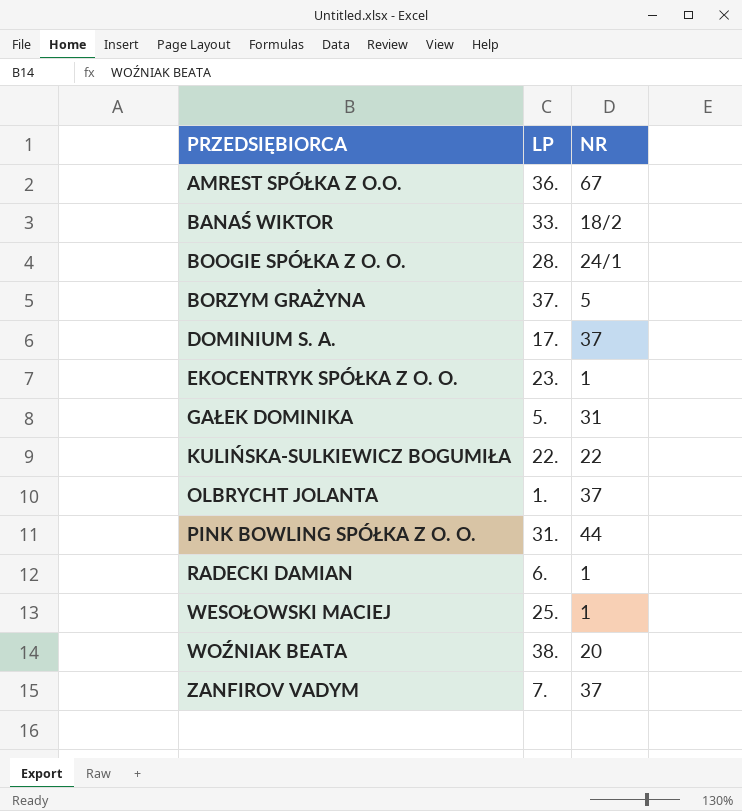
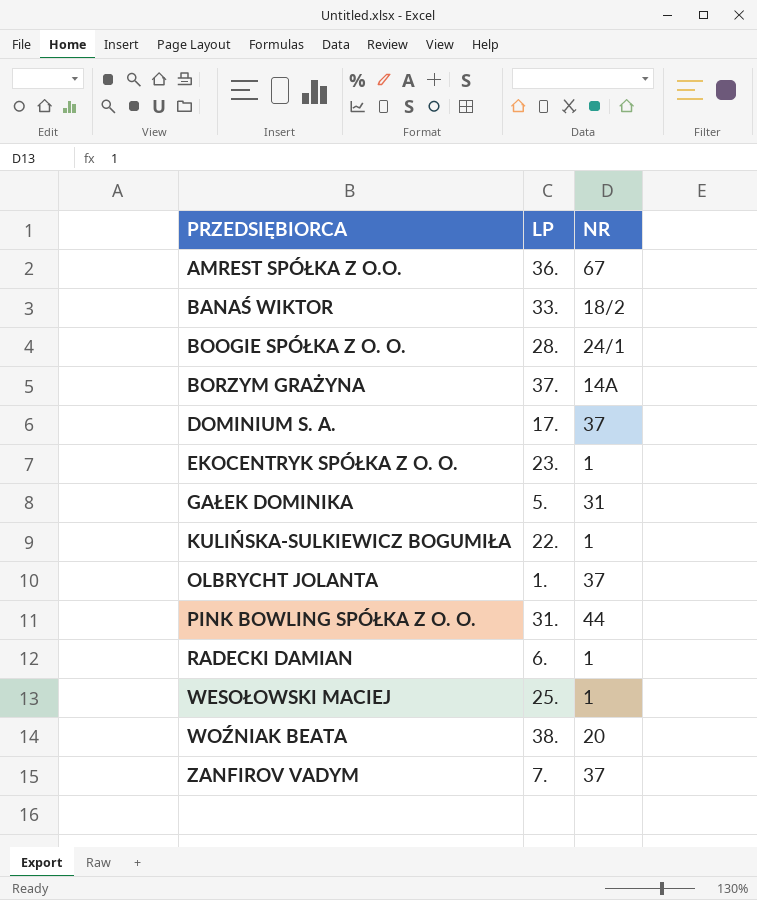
BORZYM GRAŻYNA | NR: 5 -> 14A
KULIŃSKA-SULKIEWICZ BOGUMIŁA | NR: 22 -> 1

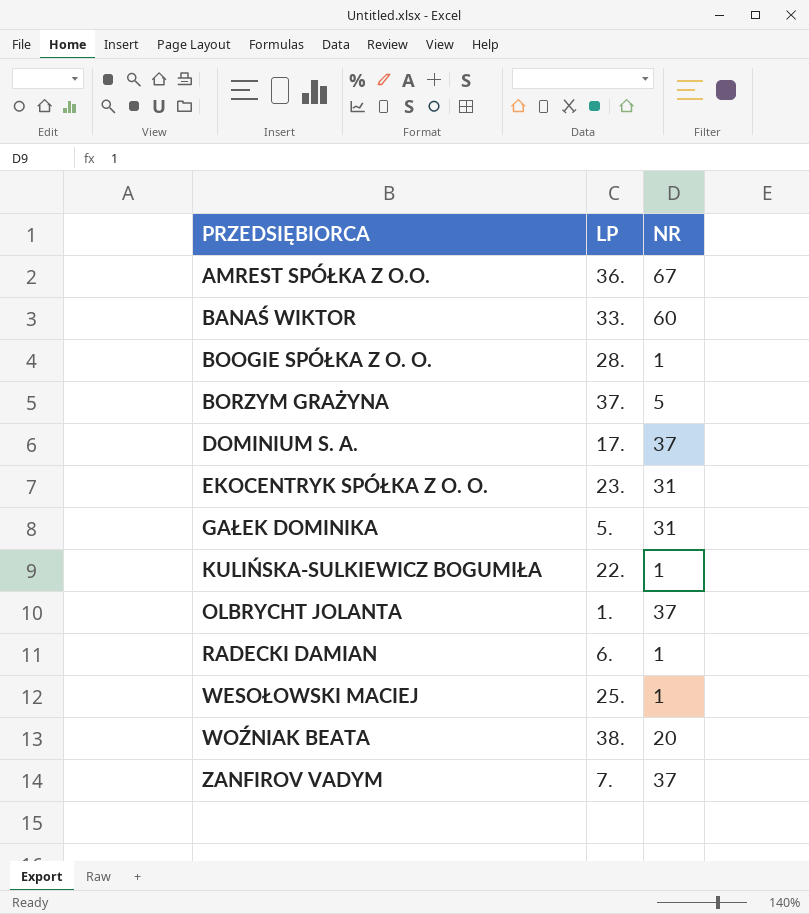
row PINK BOWLING SPÓŁKA Z O. O.: 31. | 44 -> none
BANAŚ WIKTOR | NR: 18/2 -> 60
BOOGIE SPÓŁKA Z O. O. | NR: 24/1 -> 1
BORZYM GRAŻYNA | NR: 14A -> 5
EKOCENTRYK SPÓŁKA Z O. O. | NR: 1 -> 31

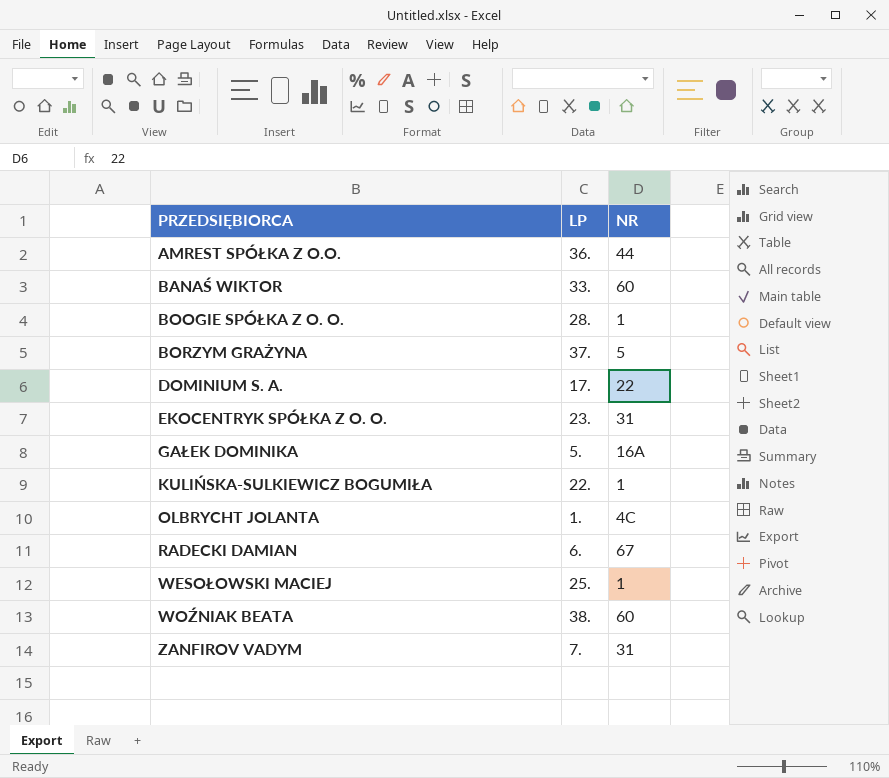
AMREST SPÓŁKA Z O.O. | NR: 67 -> 44
DOMINIUM S. A. | NR: 37 -> 22
GAŁEK DOMINIKA | NR: 31 -> 16A
OLBRYCHT JOLANTA | NR: 37 -> 4C
RADECKI DAMIAN | NR: 1 -> 67
WOŹNIAK BEATA | NR: 20 -> 60
ZANFIROV VADYM | NR: 37 -> 31

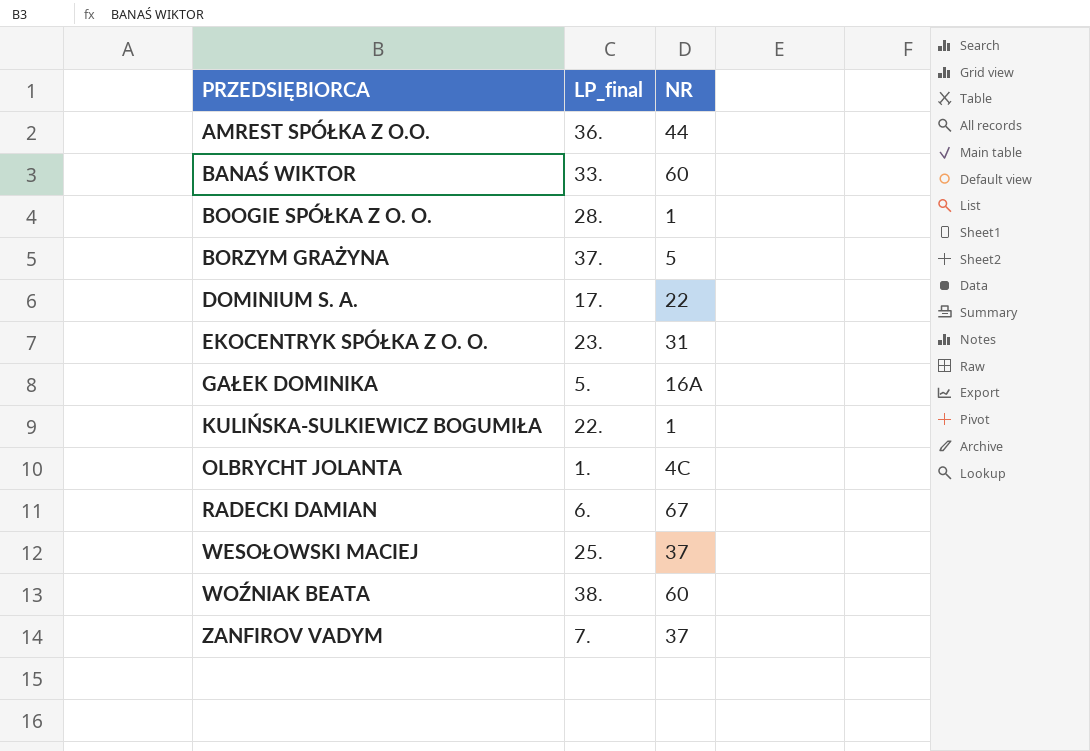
column name: LP -> LP_final
WESOŁOWSKI MACIEJ | NR: 1 -> 37
ZANFIROV VADYM | NR: 31 -> 37

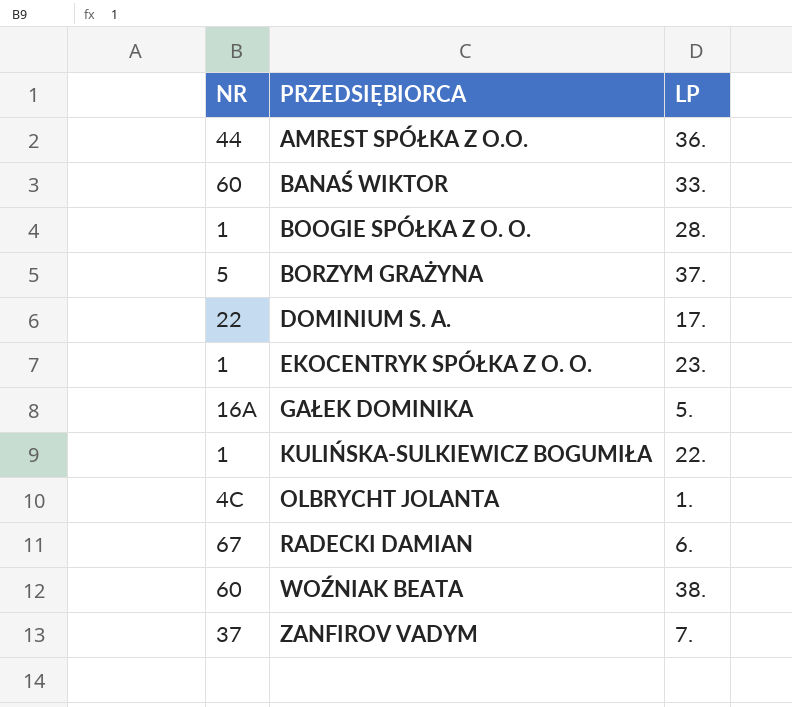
column NR | position: 3 -> 1
column name: LP_final -> LP
row WESOŁOWSKI MACIEJ: 25. | 37 -> none
EKOCENTRYK SPÓŁKA Z O. O. | NR: 31 -> 1

